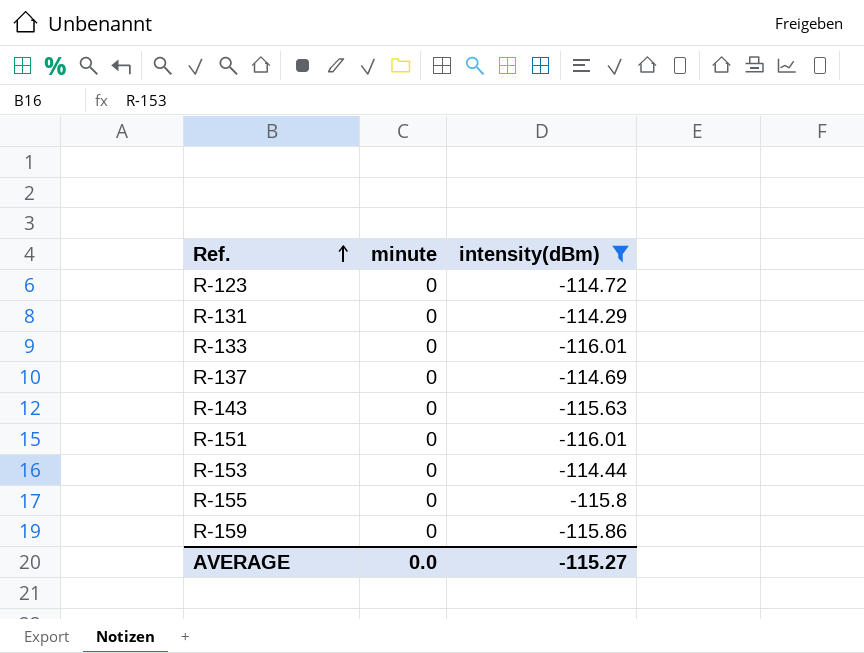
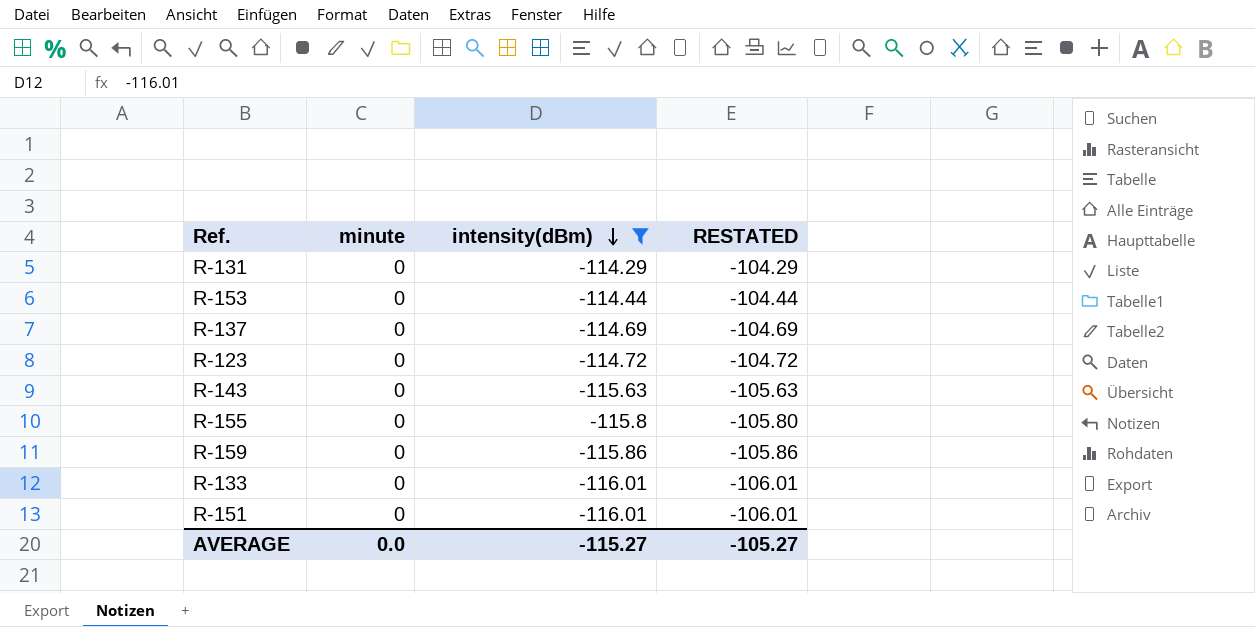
row order: Ref. ascending -> intensity(dBm) descending
column RESTATED | formula: none -> [intensity(dBm)] + 10

